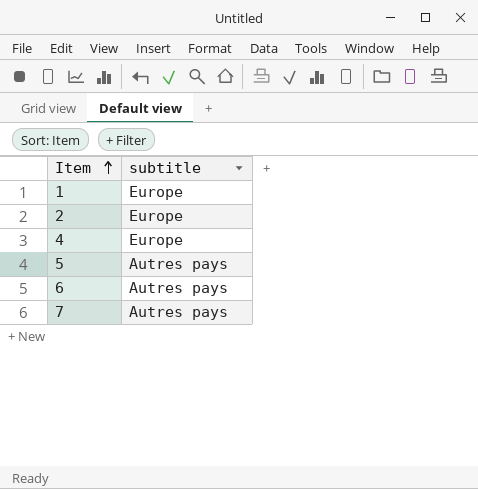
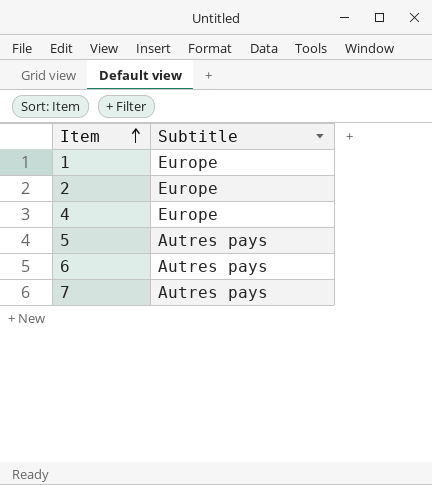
column name: subtitle -> Subtitle

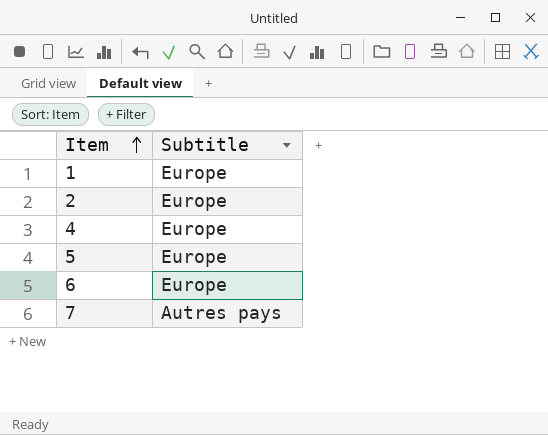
5 | Subtitle: Autres pays -> Europe
6 | Subtitle: Autres pays -> Europe

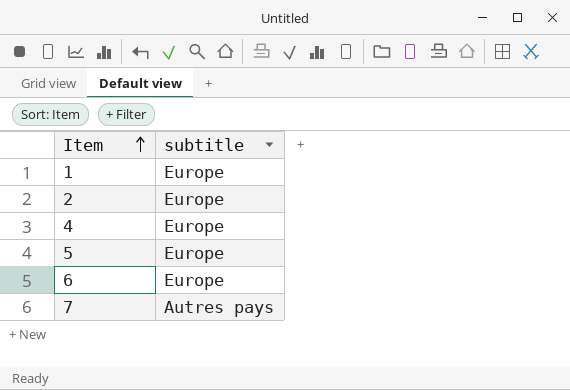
column name: Subtitle -> subtitle

